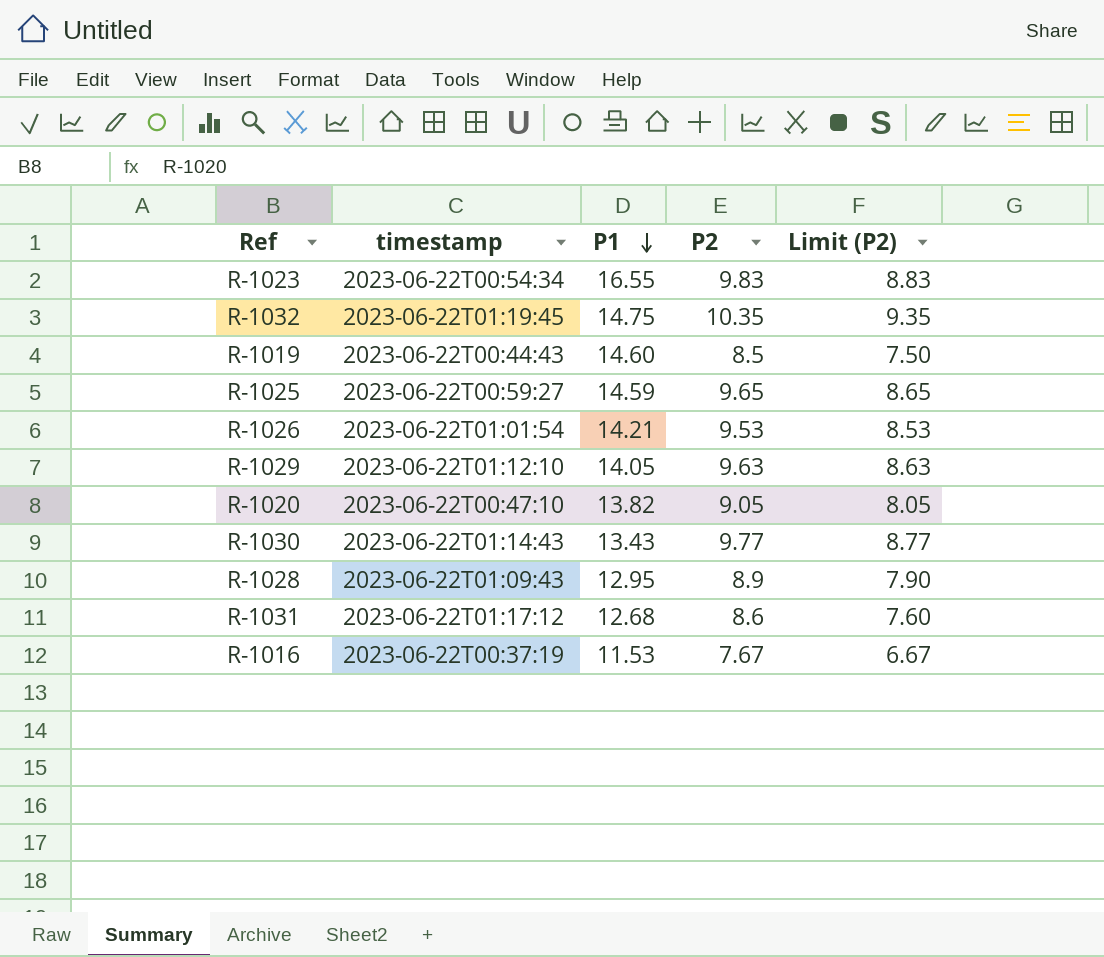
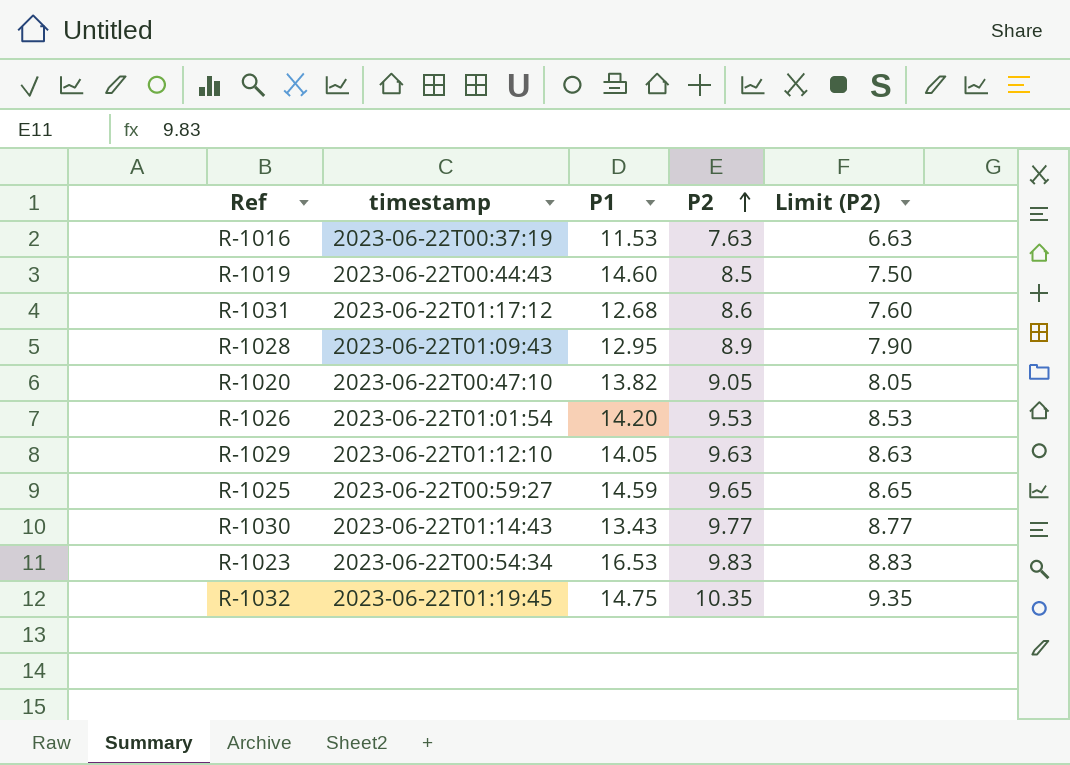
row order: P1 descending -> P2 ascending
R-1016 | P2: 7.67 -> 7.63
R-1016 | Limit (P2): 6.67 -> 6.63
R-1026 | P1: 14.21 -> 14.20
R-1023 | P1: 16.55 -> 16.53

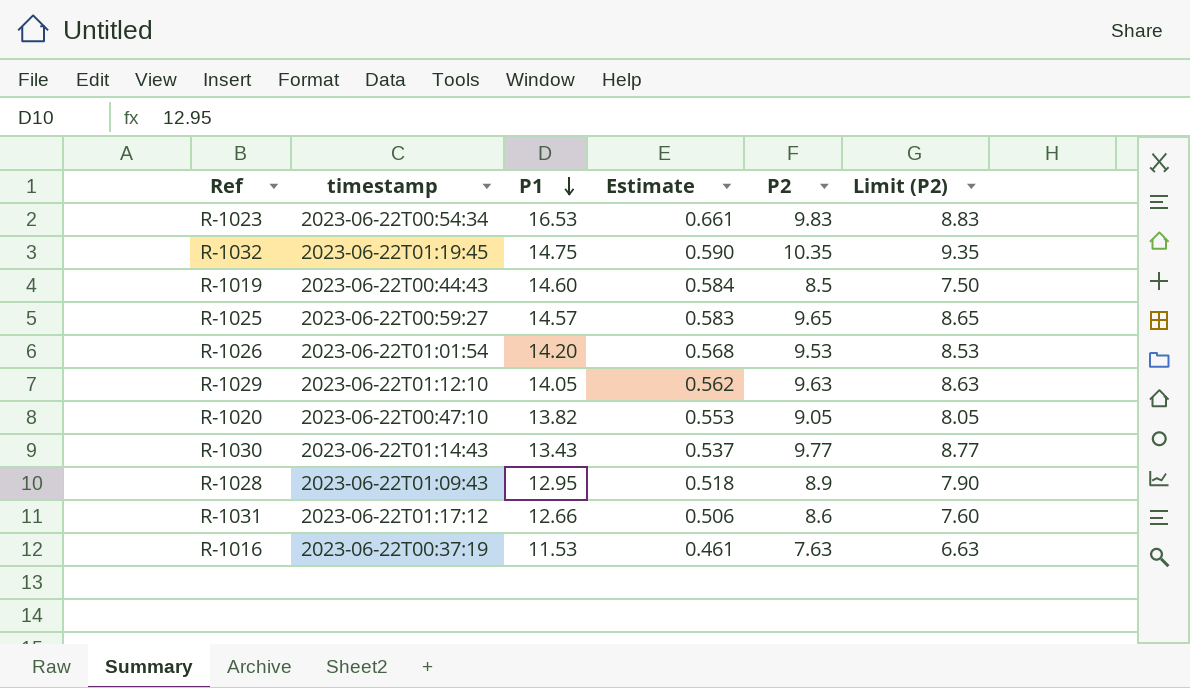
row order: P2 ascending -> P1 descending
column Estimate | formula: none -> [P1] * 0.04
R-1025 | P1: 14.59 -> 14.57
R-1031 | P1: 12.68 -> 12.66

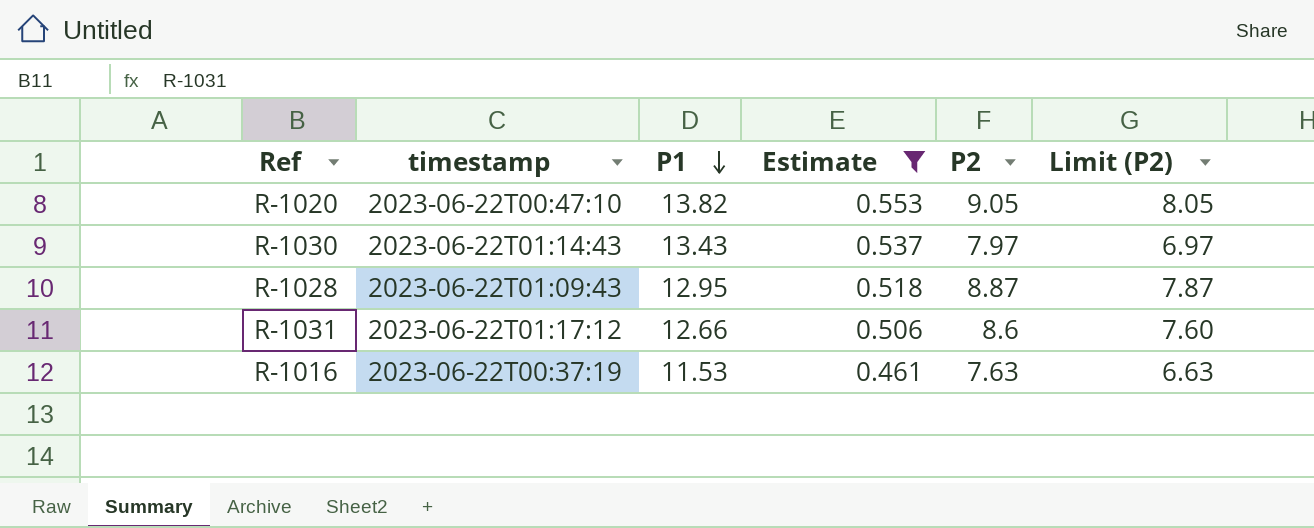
filter: none -> Estimate <= 0.553
R-1030 | P2: 9.77 -> 7.97
R-1030 | Limit (P2): 8.77 -> 6.97
R-1028 | P2: 8.9 -> 8.87
R-1028 | Limit (P2): 7.90 -> 7.87

